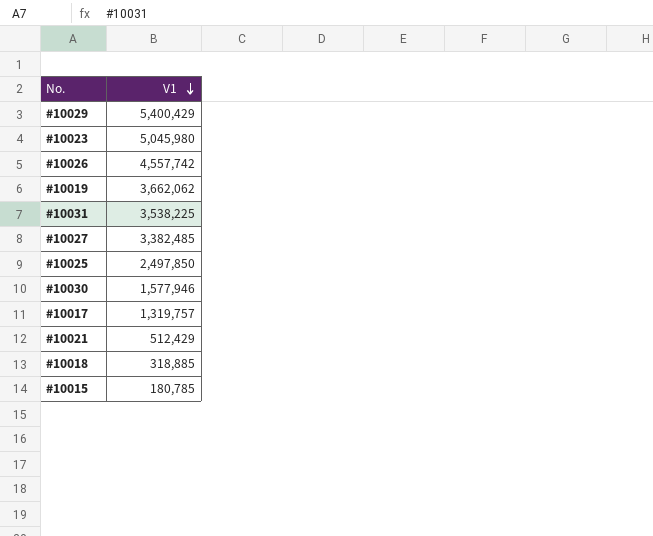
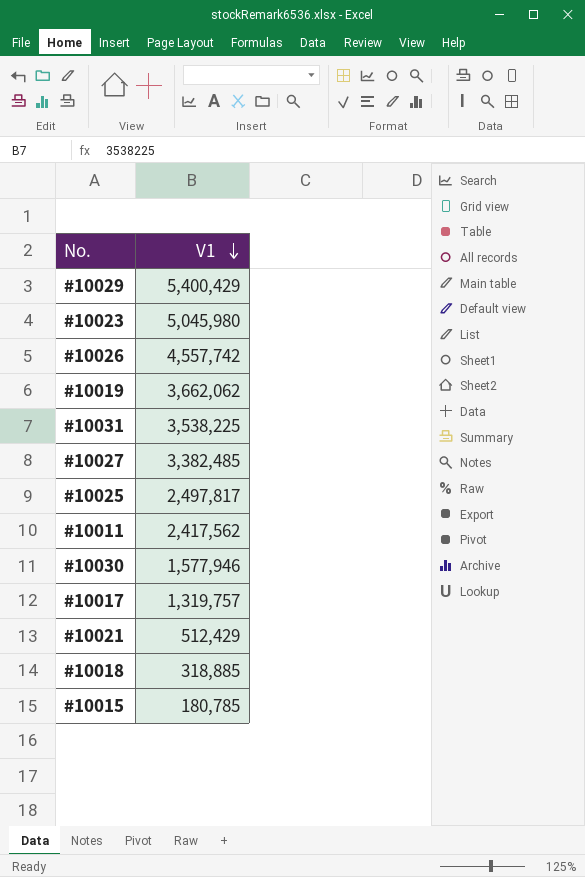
#10025 | V1: 2,497,850 -> 2,497,817
row #10011: none -> 2,417,562

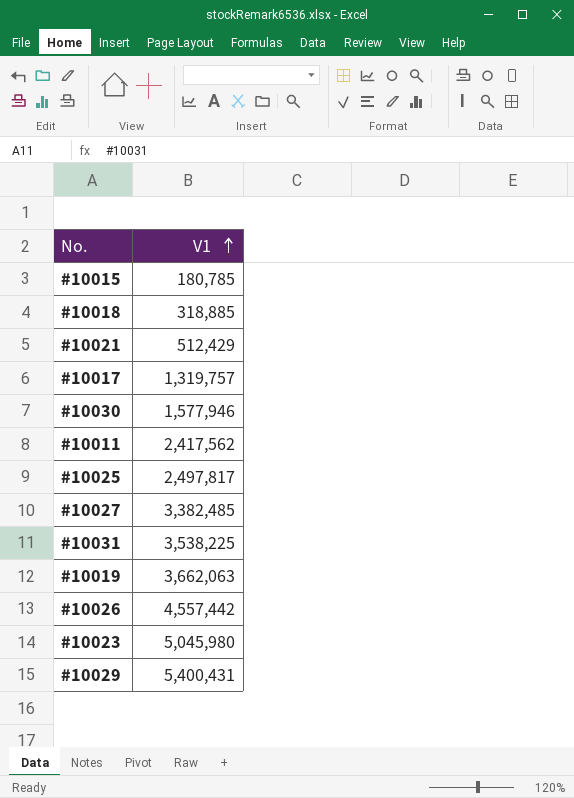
row order: V1 descending -> V1 ascending
#10019 | V1: 3,662,062 -> 3,662,063
#10026 | V1: 4,557,742 -> 4,557,442
#10029 | V1: 5,400,429 -> 5,400,431

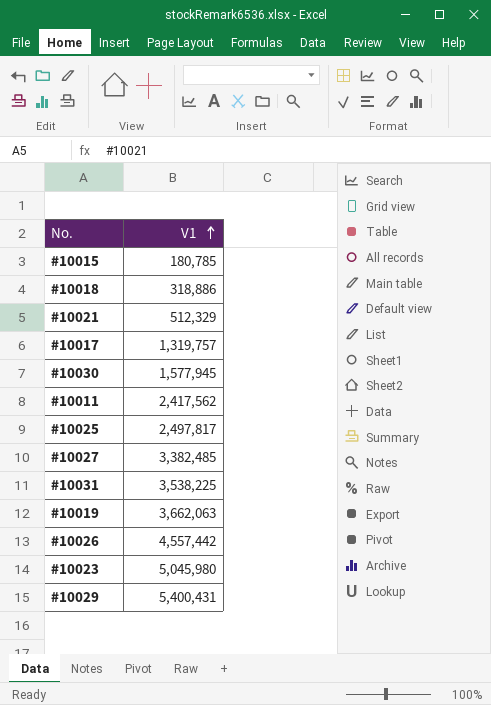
#10018 | V1: 318,885 -> 318,886
#10021 | V1: 512,429 -> 512,329
#10030 | V1: 1,577,946 -> 1,577,945

